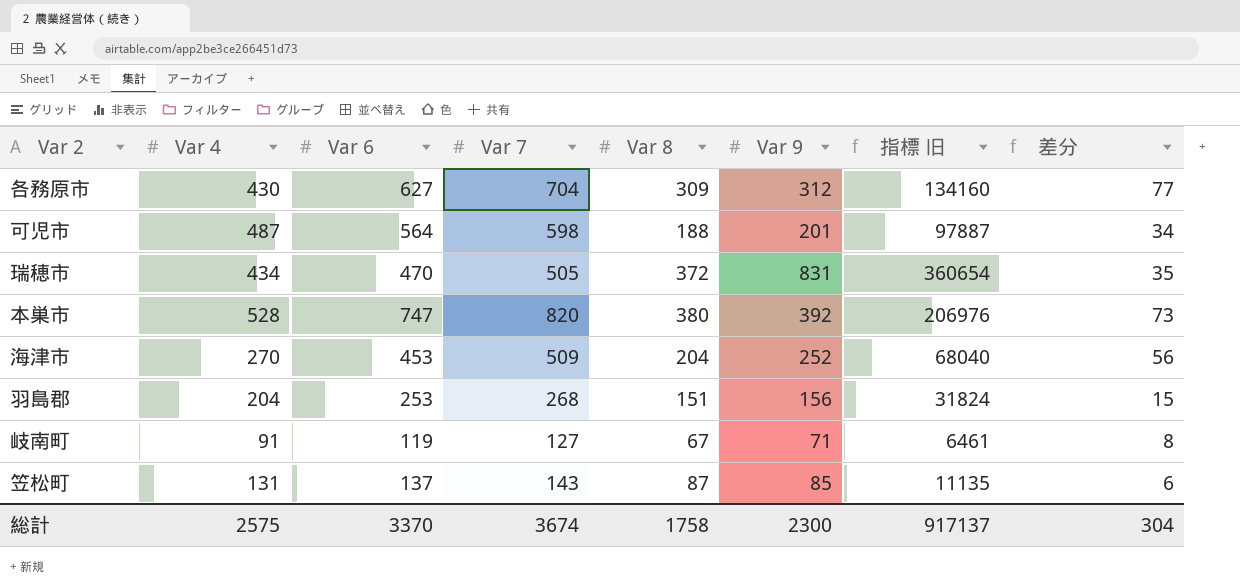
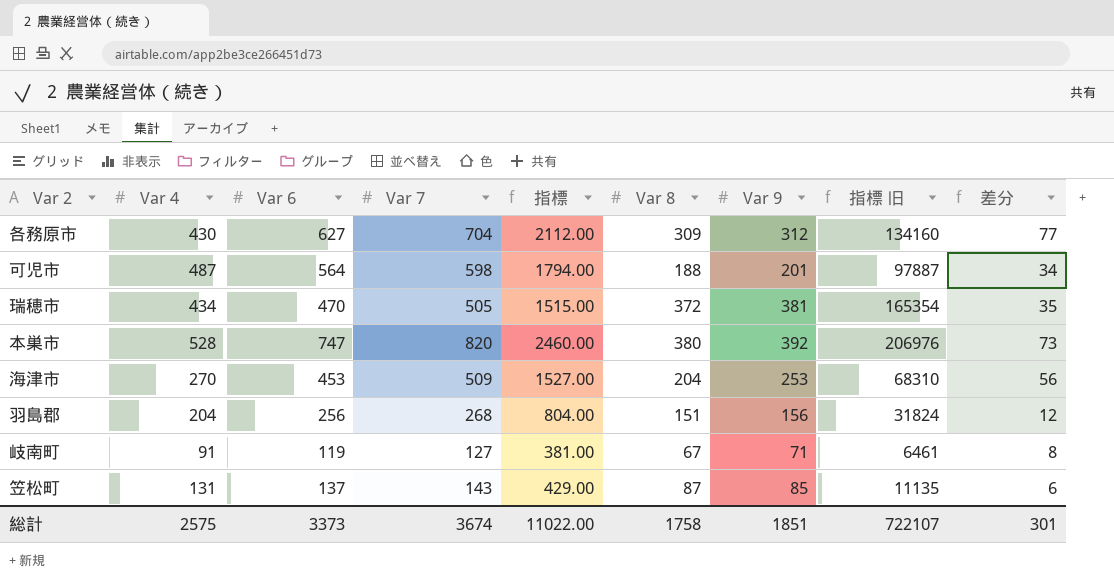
column 指標 | formula: none -> [Var 7] * 3
瑞穂市 | Var 9: 831 -> 381
瑞穂市 | 指標 旧: 360654 -> 165354
海津市 | Var 9: 252 -> 253
海津市 | 指標 旧: 68040 -> 68310
羽島郡 | Var 6: 253 -> 256
羽島郡 | 差分: 15 -> 12
総計 | Var 6: 3370 -> 3373
総計 | Var 9: 2300 -> 1851
総計 | 指標 旧: 917137 -> 722107
総計 | 差分: 304 -> 301

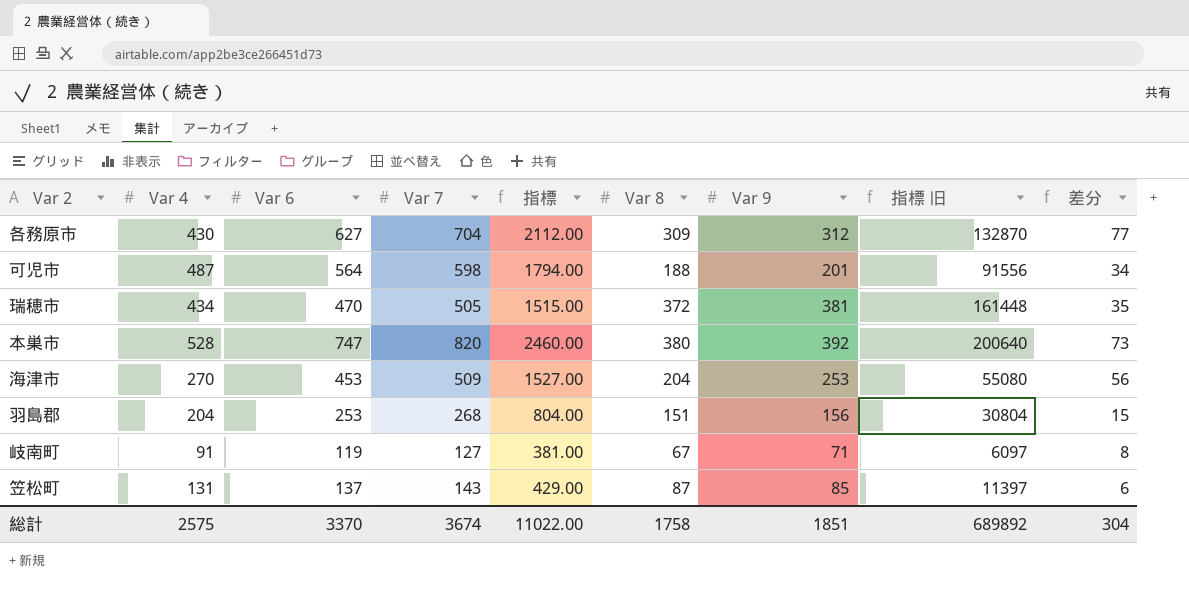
column 指標 旧 | formula: [Var 4] * [Var 9] -> [Var 4] * [Var 8]
羽島郡 | Var 6: 256 -> 253
羽島郡 | 差分: 12 -> 15
総計 | Var 6: 3373 -> 3370
総計 | 指標 旧: 722107 -> 689892
総計 | 差分: 301 -> 304

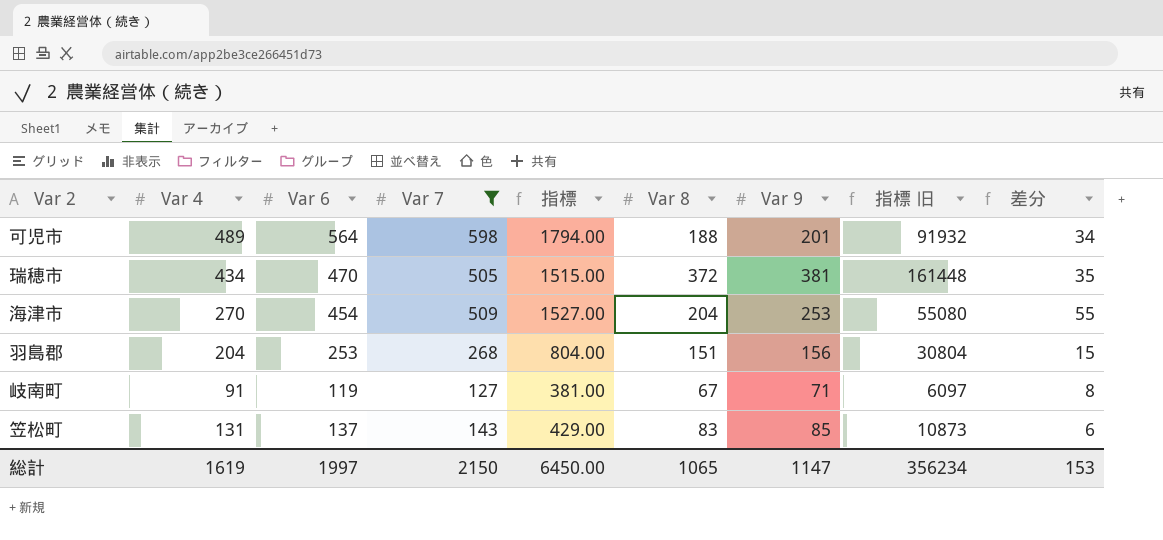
filter: none -> Var 7 <= 598
可児市 | Var 4: 487 -> 489
可児市 | 指標 旧: 91556 -> 91932
海津市 | Var 6: 453 -> 454
海津市 | 差分: 56 -> 55
笠松町 | Var 8: 87 -> 83
笠松町 | 指標 旧: 11397 -> 10873
総計 | Var 4: 2575 -> 1619
総計 | Var 6: 3370 -> 1997
総計 | Var 7: 3674 -> 2150
総計 | 指標: 11022.00 -> 6450.00
総計 | Var 8: 1758 -> 1065
総計 | Var 9: 1851 -> 1147
総計 | 指標 旧: 689892 -> 356234
総計 | 差分: 304 -> 153

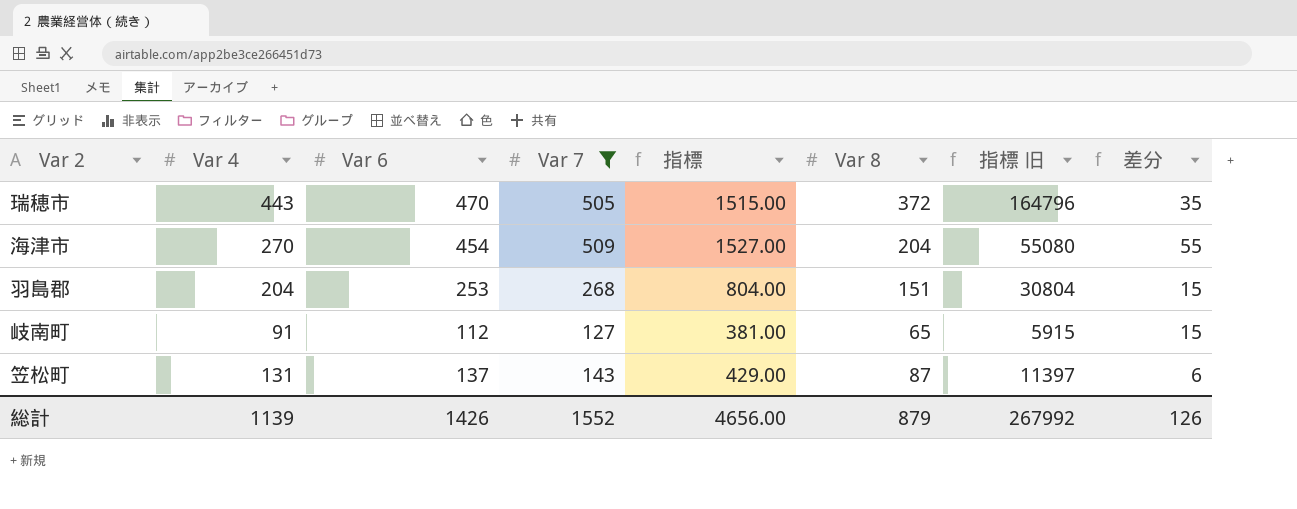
column Var 9 | position: 7 -> none
row 可児市: 489 | 564 | 598 | 1794.00 | 188 | 201 | 91932 | 34 -> none
瑞穂市 | Var 4: 434 -> 443
瑞穂市 | 指標 旧: 161448 -> 164796
岐南町 | Var 6: 119 -> 112
岐南町 | Var 8: 67 -> 65
岐南町 | 指標 旧: 6097 -> 5915
岐南町 | 差分: 8 -> 15
笠松町 | Var 8: 83 -> 87
笠松町 | 指標 旧: 10873 -> 11397
総計 | Var 4: 1619 -> 1139
総計 | Var 6: 1997 -> 1426
総計 | Var 7: 2150 -> 1552
総計 | 指標: 6450.00 -> 4656.00
総計 | Var 8: 1065 -> 879
総計 | 指標 旧: 356234 -> 267992
総計 | 差分: 153 -> 126

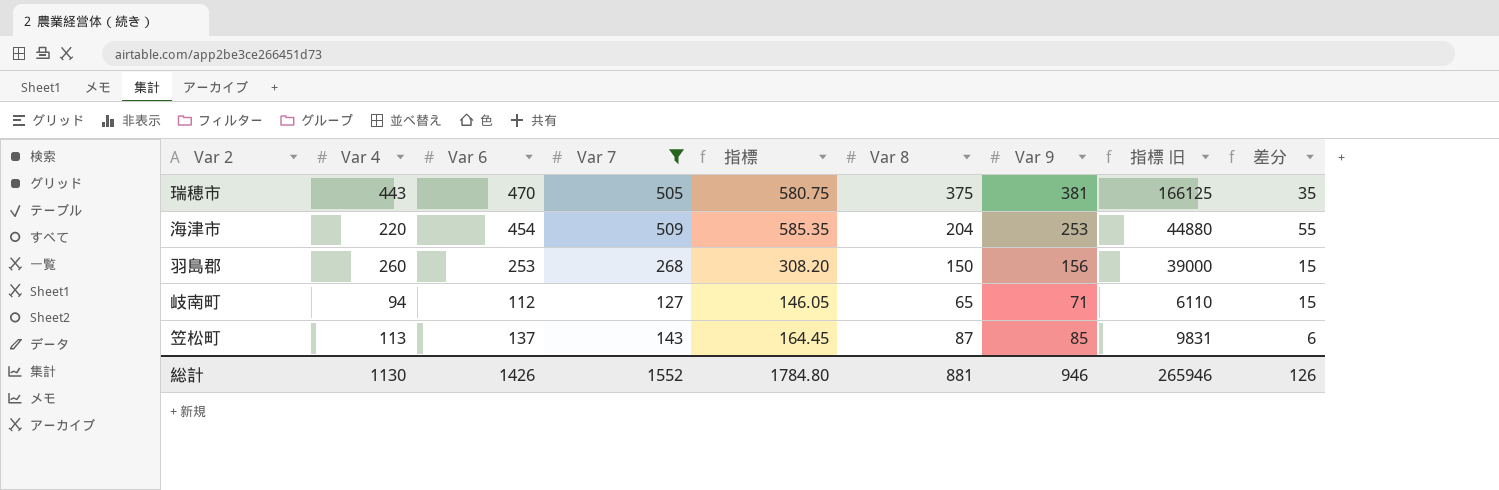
column 指標 | formula: [Var 7] * 3 -> [Var 7] * 1.15
column Var 9 | position: none -> 7
瑞穂市 | Var 8: 372 -> 375
瑞穂市 | 指標 旧: 164796 -> 166125
海津市 | Var 4: 270 -> 220
海津市 | 指標 旧: 55080 -> 44880
羽島郡 | Var 4: 204 -> 260
羽島郡 | Var 8: 151 -> 150
羽島郡 | 指標 旧: 30804 -> 39000
岐南町 | Var 4: 91 -> 94
岐南町 | 指標 旧: 5915 -> 6110
笠松町 | Var 4: 131 -> 113
笠松町 | 指標 旧: 11397 -> 9831
総計 | Var 4: 1139 -> 1130
総計 | 指標: 4656.00 -> 1784.80
総計 | Var 8: 879 -> 881
総計 | 指標 旧: 267992 -> 265946

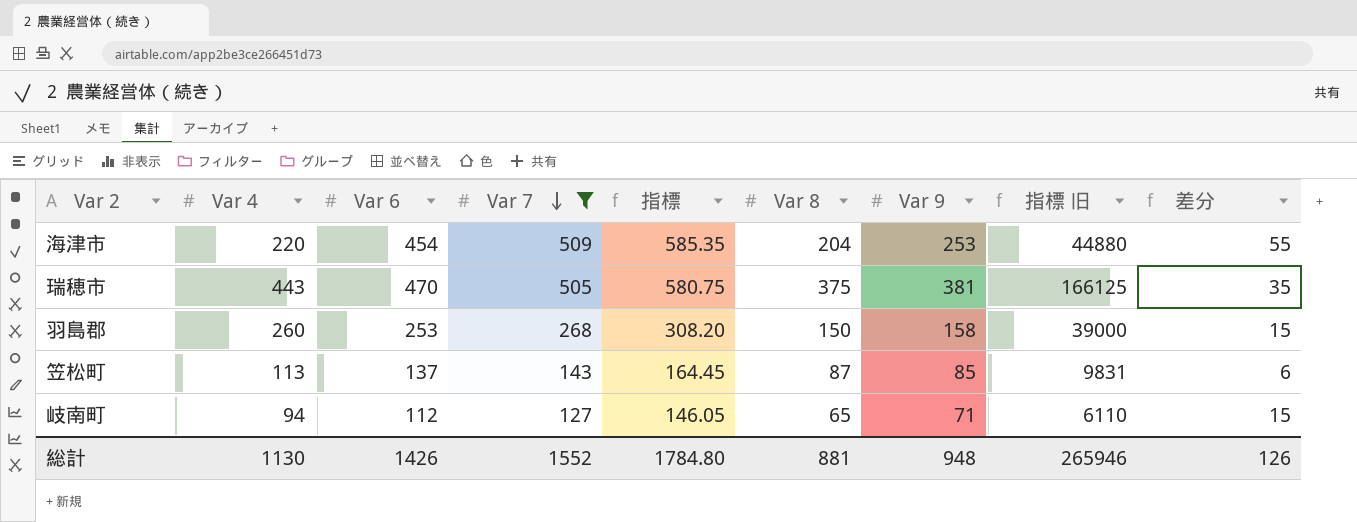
row order: none -> Var 7 descending
羽島郡 | Var 9: 156 -> 158
総計 | Var 9: 946 -> 948

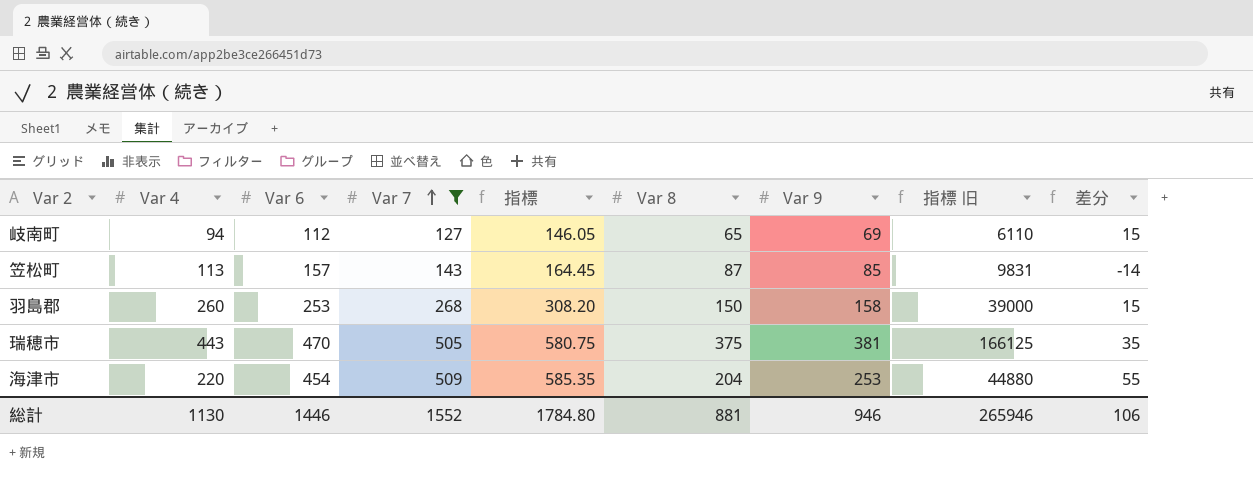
row order: Var 7 descending -> Var 7 ascending
岐南町 | Var 9: 71 -> 69
笠松町 | Var 6: 137 -> 157
笠松町 | 差分: 6 -> -14
総計 | Var 6: 1426 -> 1446
総計 | Var 9: 948 -> 946
総計 | 差分: 126 -> 106

